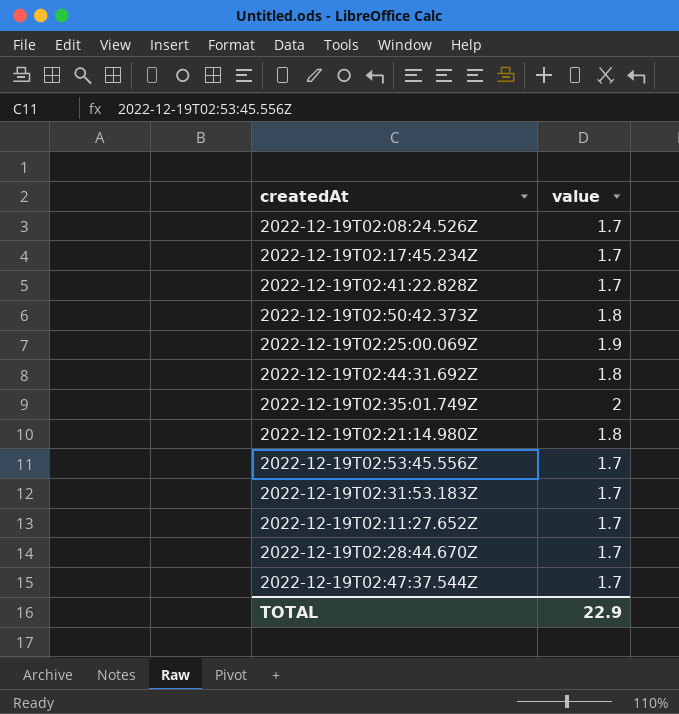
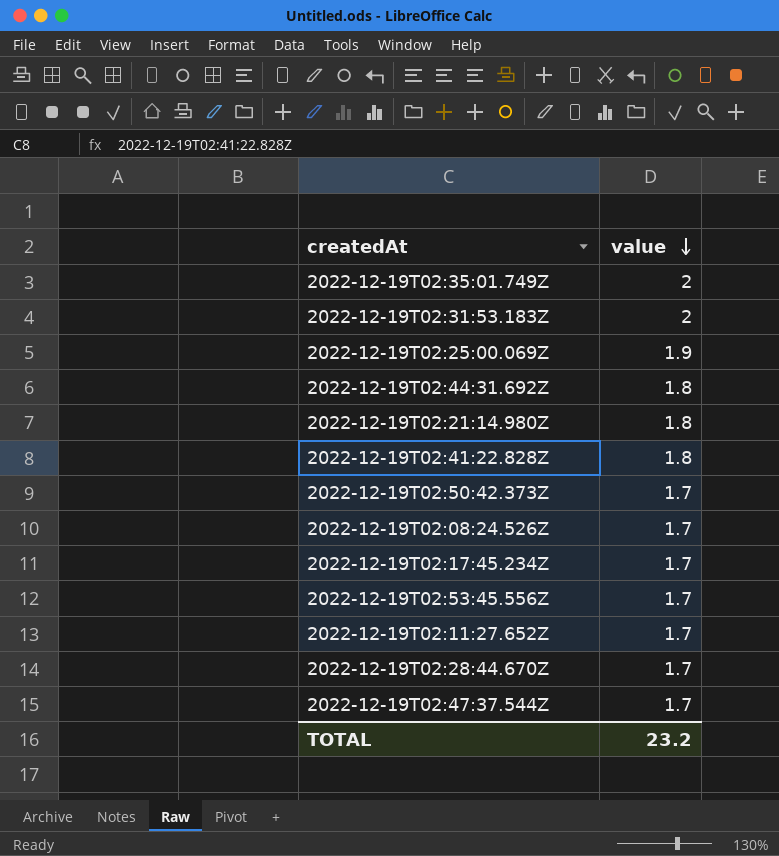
row order: none -> value descending
2022-12-19T02:31:53.183Z | value: 1.7 -> 2
2022-12-19T02:41:22.828Z | value: 1.7 -> 1.8
2022-12-19T02:50:42.373Z | value: 1.8 -> 1.7
TOTAL | value: 22.9 -> 23.2

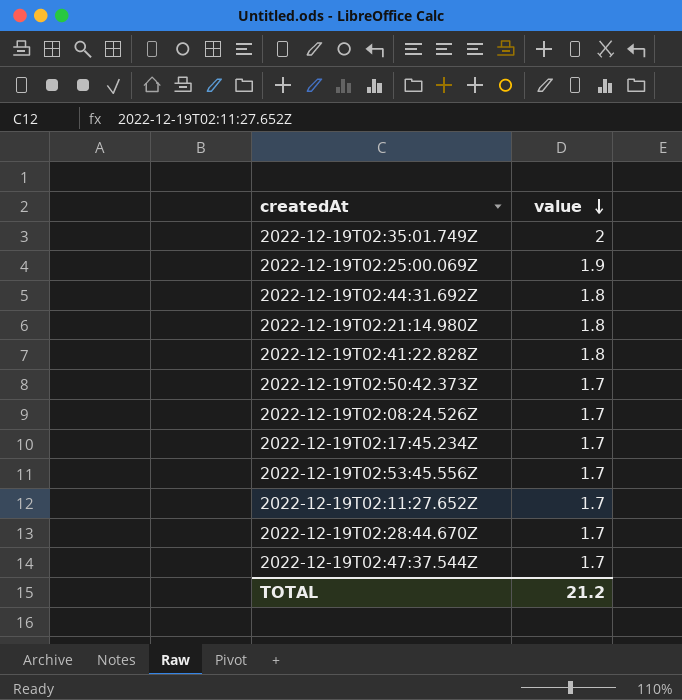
row 2022-12-19T02:31:53.183Z: 2 -> none
TOTAL | value: 23.2 -> 21.2

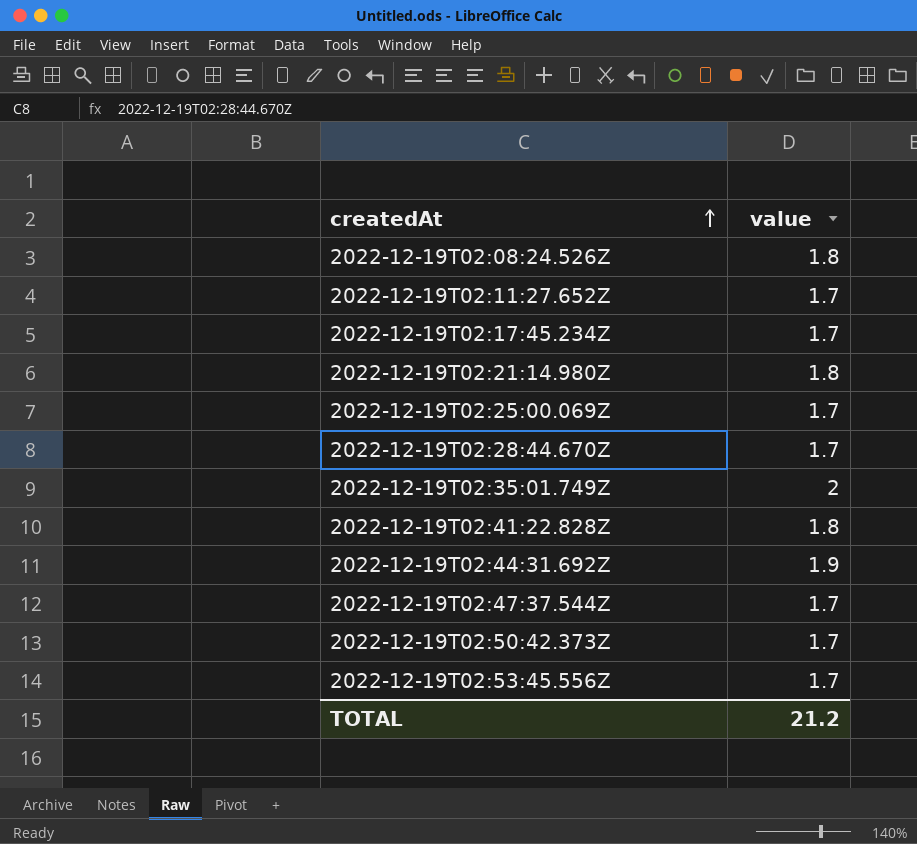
row order: value descending -> createdAt ascending
2022-12-19T02:08:24.526Z | value: 1.7 -> 1.8
2022-12-19T02:25:00.069Z | value: 1.9 -> 1.7
2022-12-19T02:44:31.692Z | value: 1.8 -> 1.9

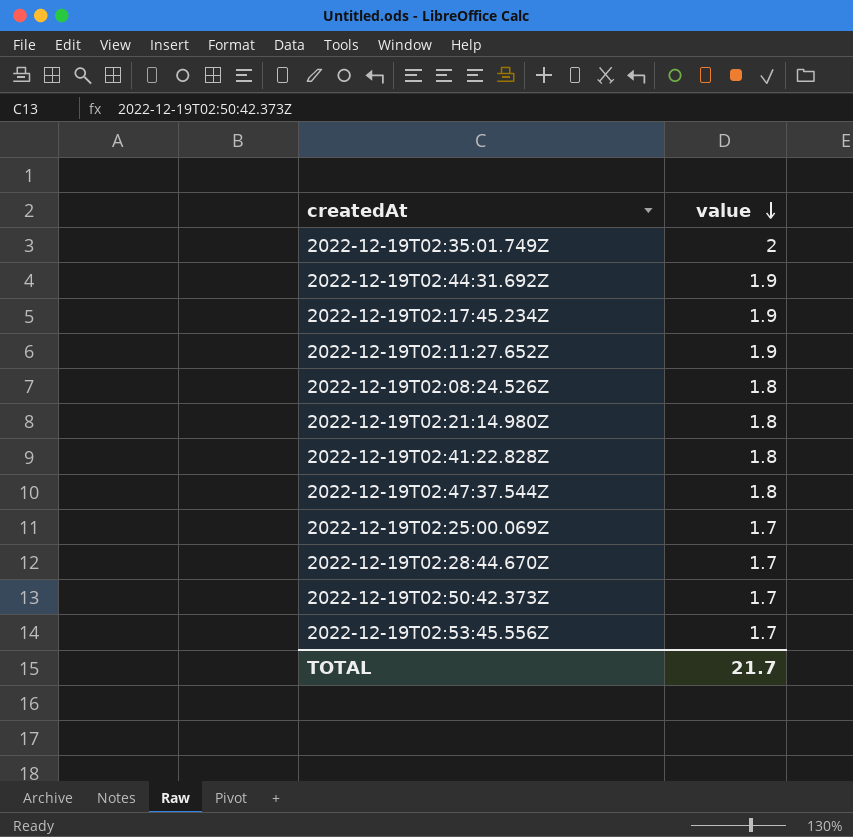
row order: createdAt ascending -> value descending
2022-12-19T02:17:45.234Z | value: 1.7 -> 1.9
2022-12-19T02:11:27.652Z | value: 1.7 -> 1.9
2022-12-19T02:47:37.544Z | value: 1.7 -> 1.8
TOTAL | value: 21.2 -> 21.7

